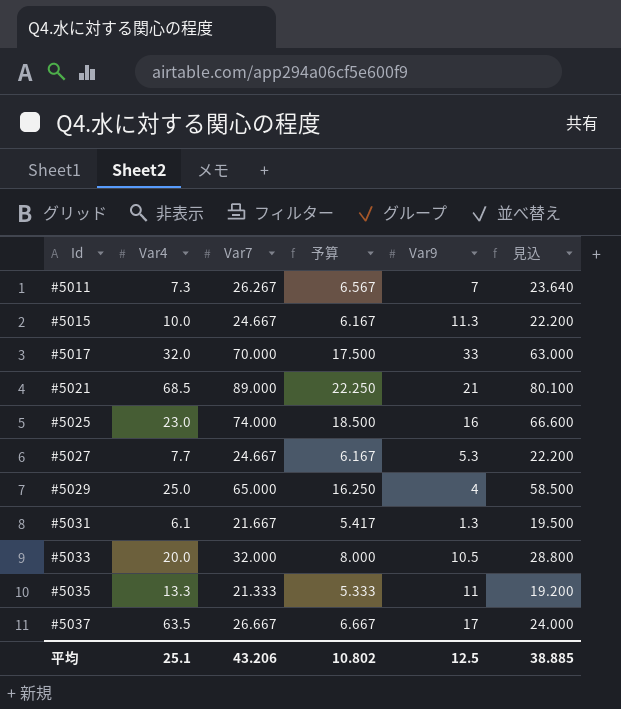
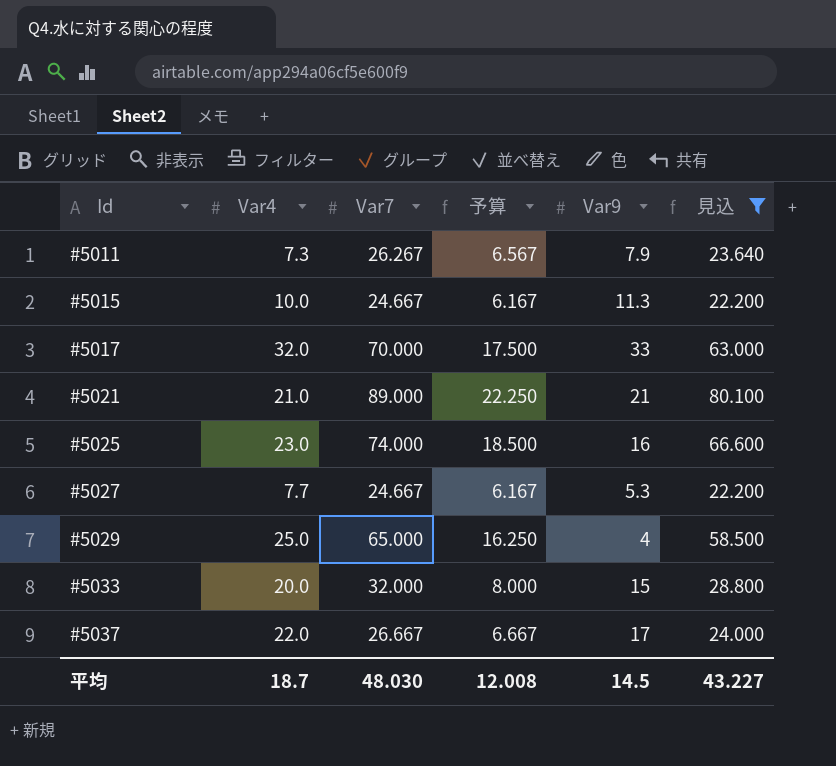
filter: none -> 見込 >= 22.200
#5011 | Var9: 7 -> 7.9
#5021 | Var4: 68.5 -> 21.0
#5033 | Var9: 10.5 -> 15
#5037 | Var4: 63.5 -> 22.0
平均 | Var4: 25.1 -> 18.7
平均 | Var7: 43.206 -> 48.030
平均 | 予算: 10.802 -> 12.008
平均 | Var9: 12.5 -> 14.5
平均 | 見込: 38.885 -> 43.227

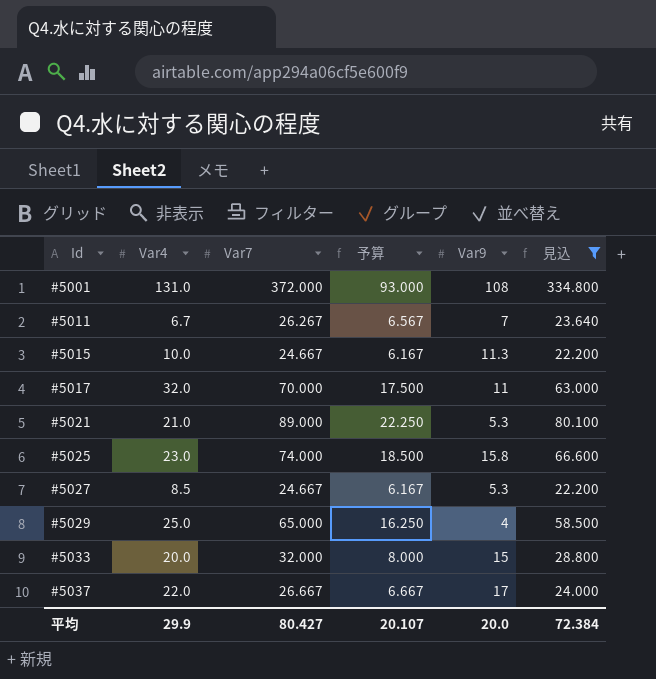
row #5001: none -> 131.0 | 372.000 | 93.000 | 108 | 334.800
#5011 | Var4: 7.3 -> 6.7
#5011 | Var9: 7.9 -> 7
#5017 | Var9: 33 -> 11
#5021 | Var9: 21 -> 5.3
#5025 | Var9: 16 -> 15.8
#5027 | Var4: 7.7 -> 8.5
平均 | Var4: 18.7 -> 29.9
平均 | Var7: 48.030 -> 80.427
平均 | 予算: 12.008 -> 20.107
平均 | Var9: 14.5 -> 20.0
平均 | 見込: 43.227 -> 72.384

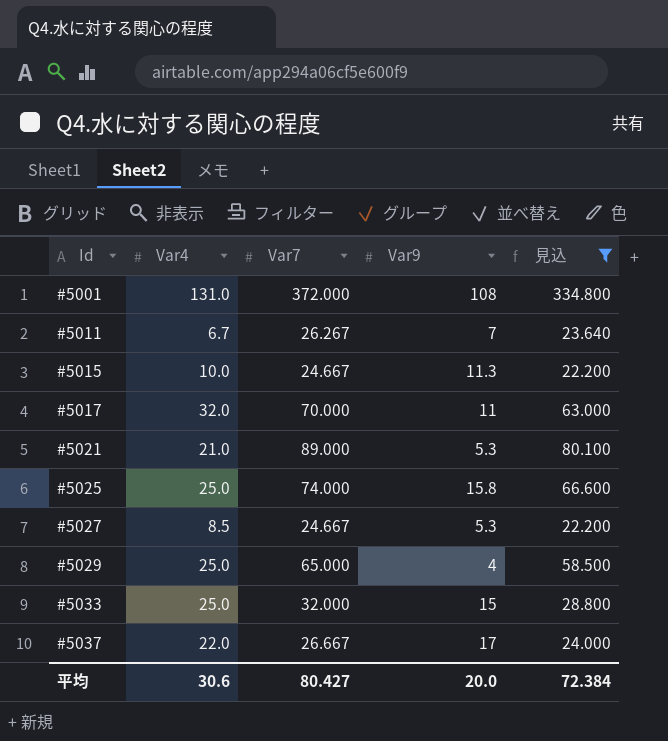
column 予算 | formula: [Var7] * 0.25 -> none
#5025 | Var4: 23.0 -> 25.0
#5033 | Var4: 20.0 -> 25.0
平均 | Var4: 29.9 -> 30.6

